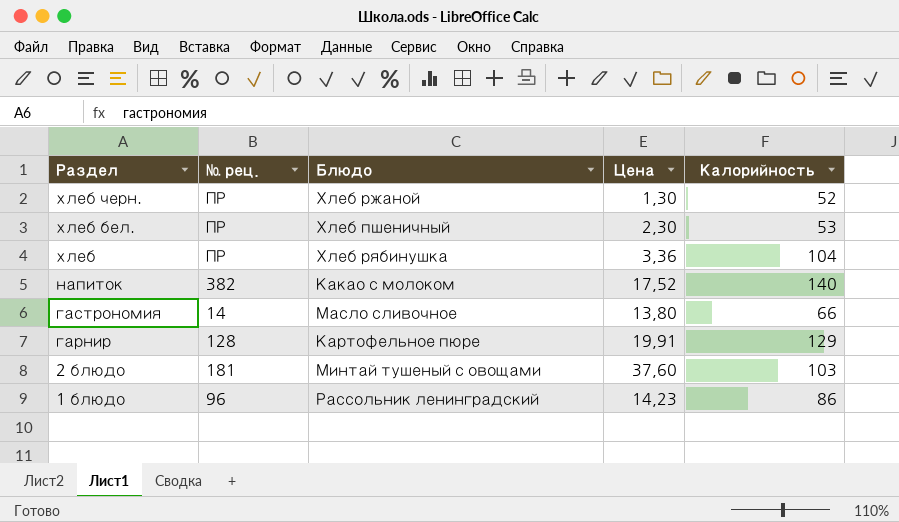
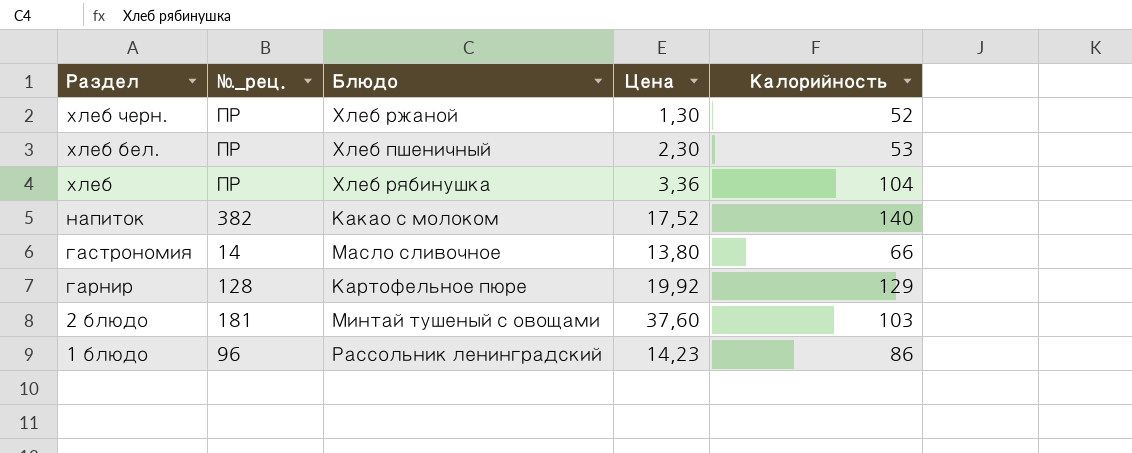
column name: № рец. -> №_рец.
гарнир | Цена: 19,91 -> 19,92

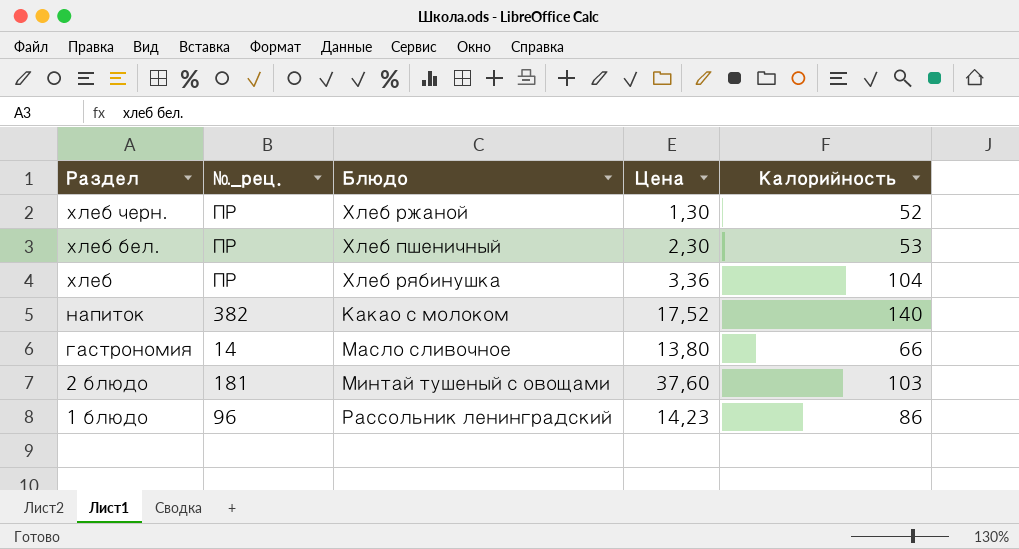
row гарнир: 128 | Картофельное пюре | 19,92 | 129 -> none

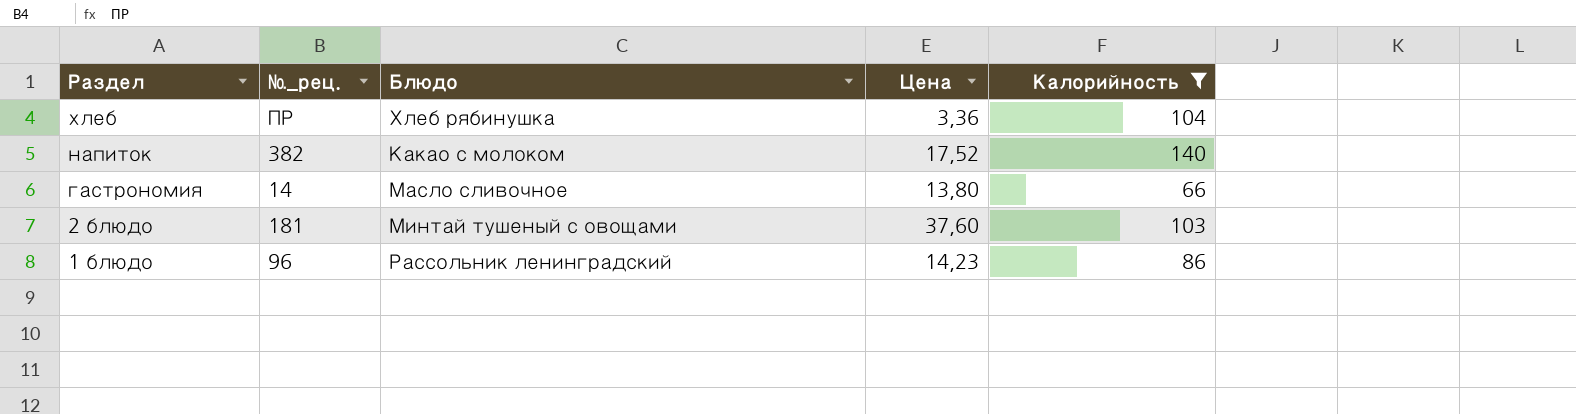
filter: none -> Калорийность >= 66

